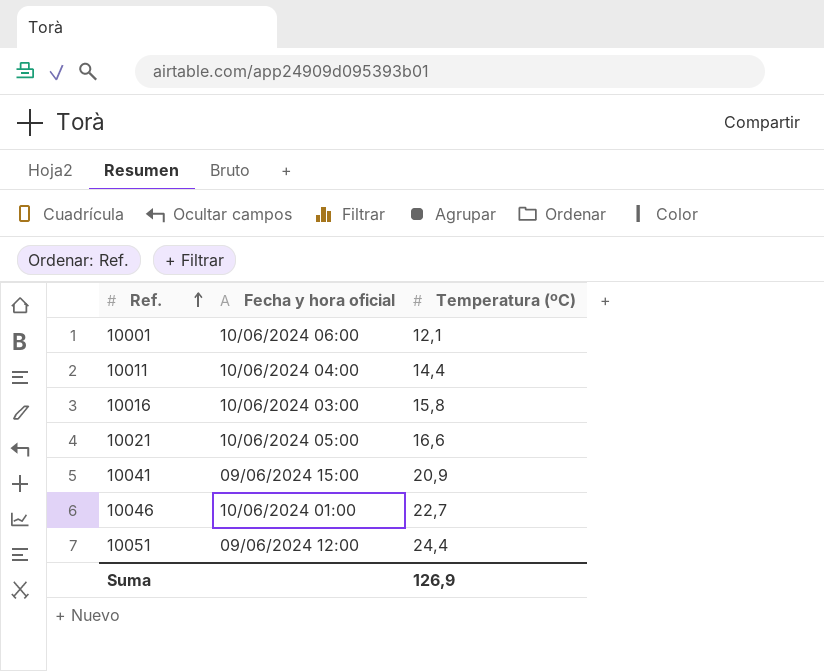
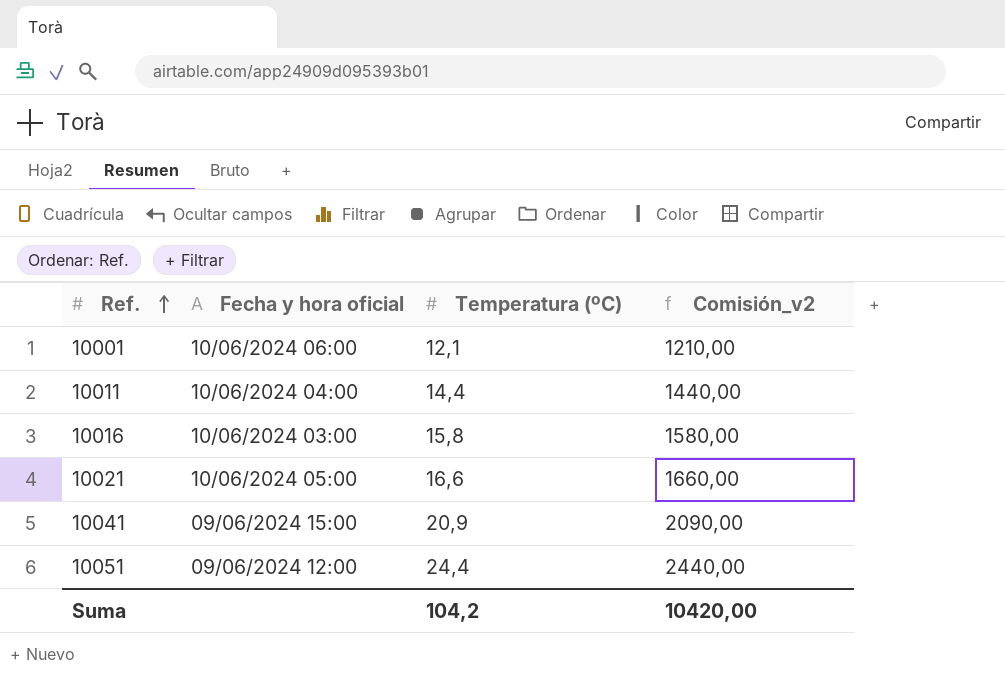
column Comisión_v2 | formula: none -> [Temperatura (ºC)] * 100
row 10046: 10/06/2024 01:00 | 22,7 -> none
Suma | Temperatura (ºC): 126,9 -> 104,2

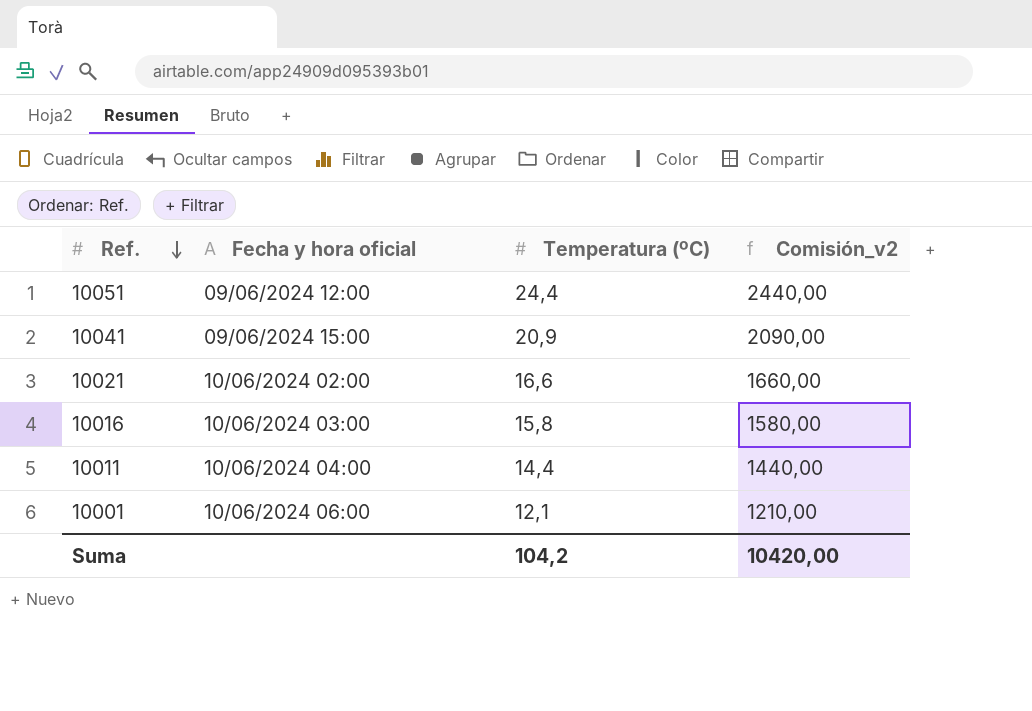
row order: Ref. ascending -> Ref. descending
10021 | Fecha y hora oficial: 10/06/2024 05:00 -> 10/06/2024 02:00

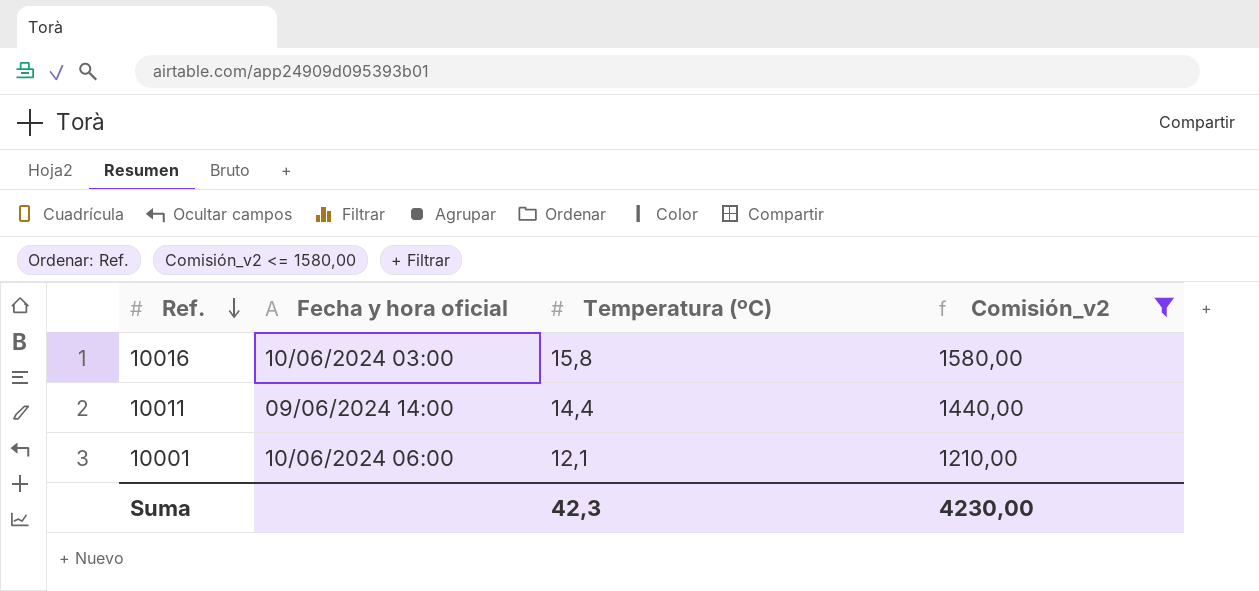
filter: none -> Comisión_v2 <= 1580,00
10011 | Fecha y hora oficial: 10/06/2024 04:00 -> 09/06/2024 14:00
Suma | Temperatura (ºC): 104,2 -> 42,3
Suma | Comisión_v2: 10420,00 -> 4230,00

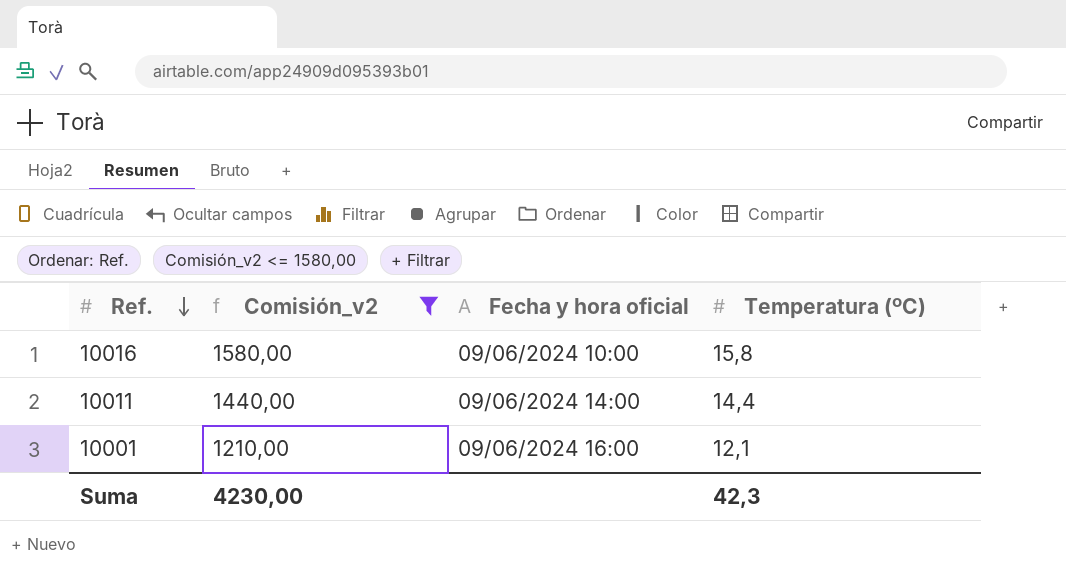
column Comisión_v2 | position: 4 -> 2
10016 | Fecha y hora oficial: 10/06/2024 03:00 -> 09/06/2024 10:00
10001 | Fecha y hora oficial: 10/06/2024 06:00 -> 09/06/2024 16:00

